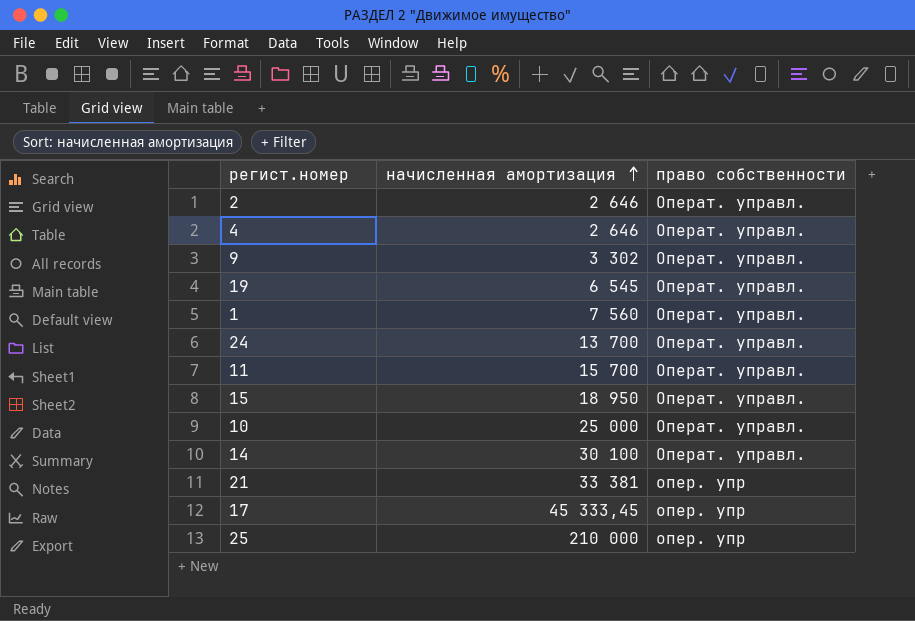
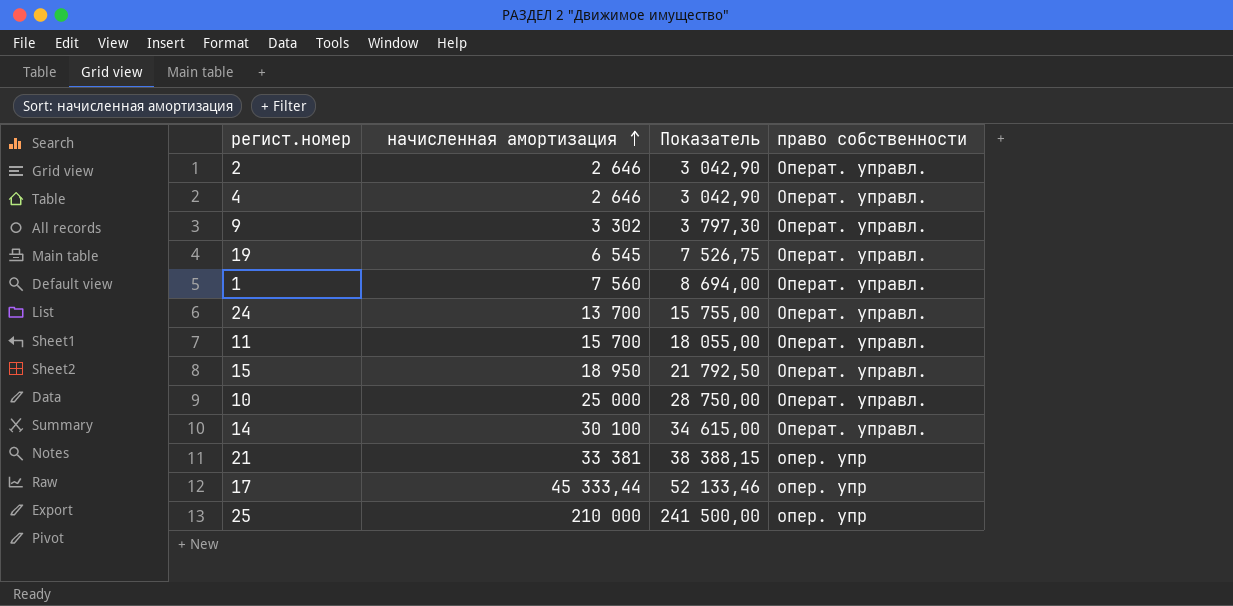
column Показатель | formula: none -> [начисленная амортизация] * 1,15
17 | начисленная амортизация: 45 333,45 -> 45 333,44

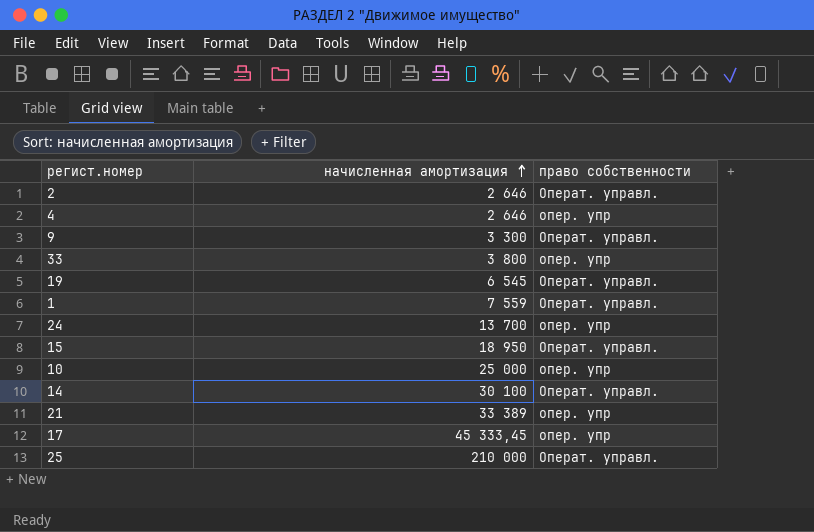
column Показатель | formula: [начисленная амортизация] * 1,15 -> none
row 11: 15 700 | 18 055,00 | Операт. управл. -> none
4 | право собственности: Операт. управл. -> опер. упр
9 | начисленная амортизация: 3 302 -> 3 300
row 33: none -> 3 800 | опер. упр
1 | начисленная амортизация: 7 560 -> 7 559
24 | право собственности: Операт. управл. -> опер. упр
10 | право собственности: Операт. управл. -> опер. упр
21 | начисленная амортизация: 33 381 -> 33 389
17 | начисленная амортизация: 45 333,44 -> 45 333,45
25 | право собственности: опер. упр -> Операт. управл.

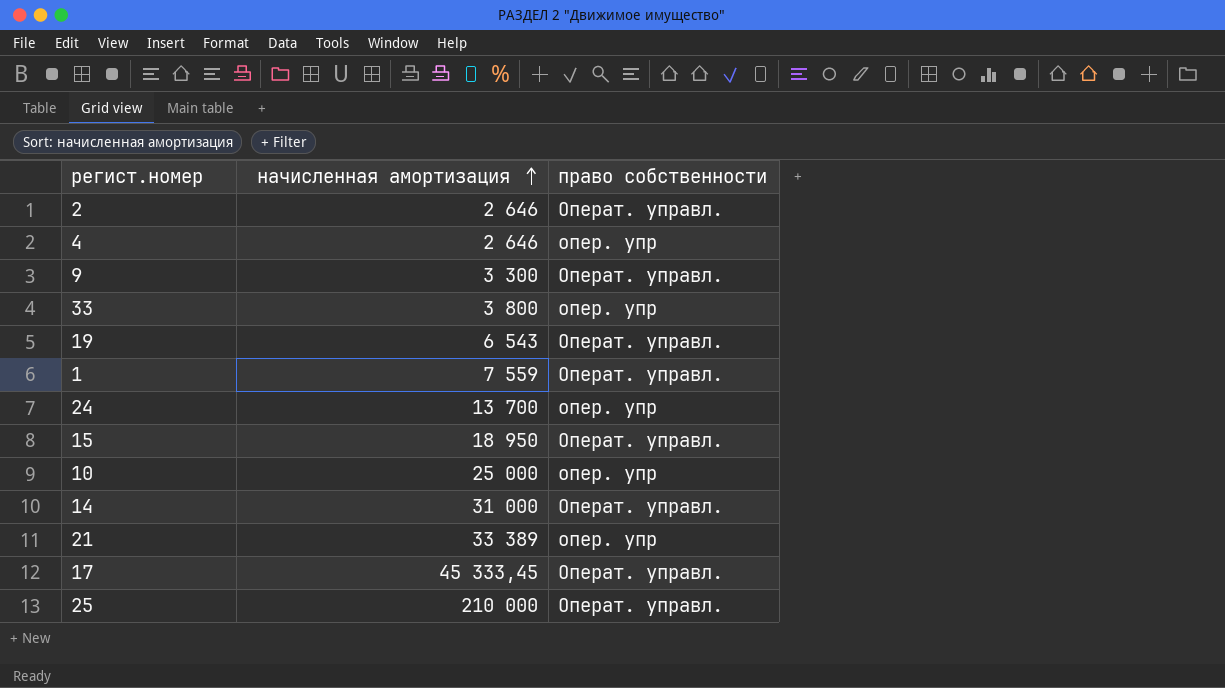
19 | начисленная амортизация: 6 545 -> 6 543
14 | начисленная амортизация: 30 100 -> 31 000
17 | право собственности: опер. упр -> Операт. управл.

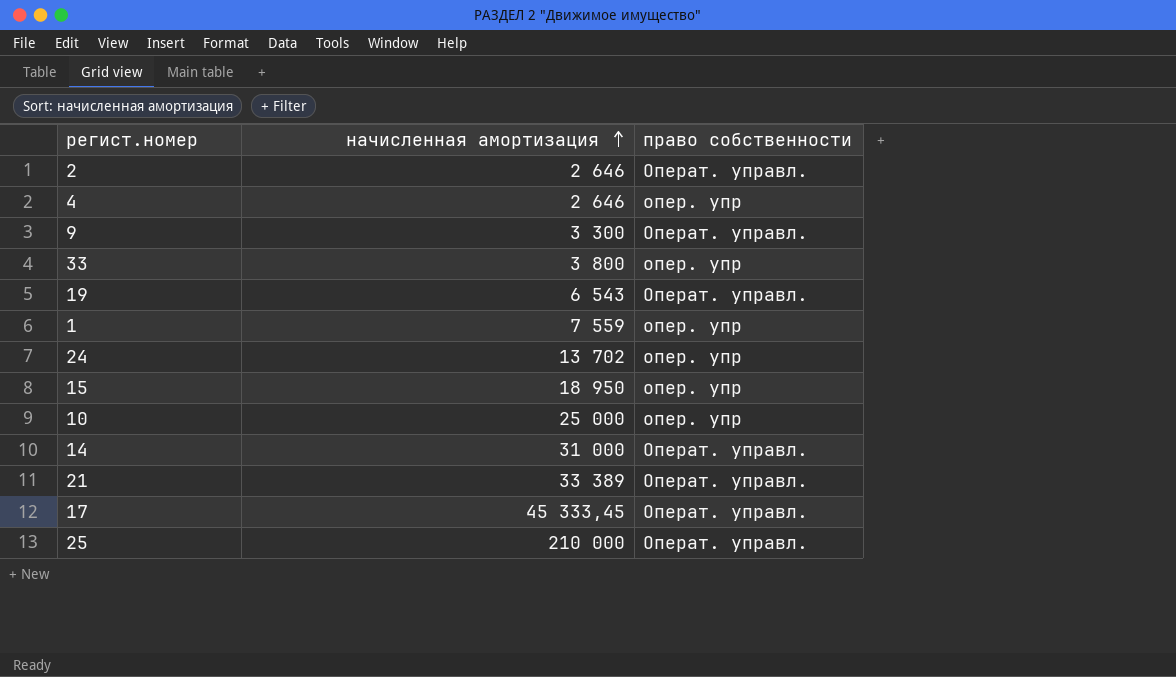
1 | право собственности: Операт. управл. -> опер. упр
24 | начисленная амортизация: 13 700 -> 13 702
15 | право собственности: Операт. управл. -> опер. упр
21 | право собственности: опер. упр -> Операт. управл.

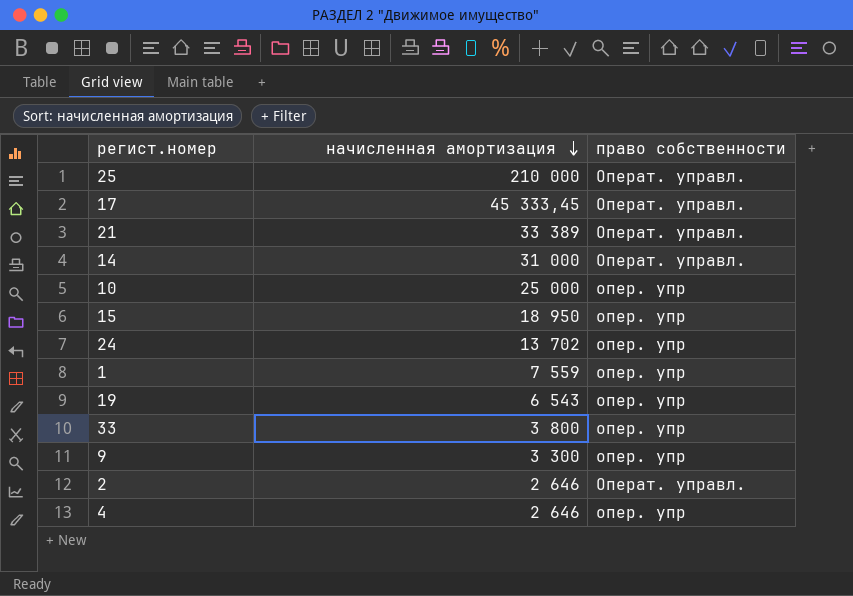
row order: начисленная амортизация ascending -> начисленная амортизация descending
19 | право собственности: Операт. управл. -> опер. упр
9 | право собственности: Операт. управл. -> опер. упр

